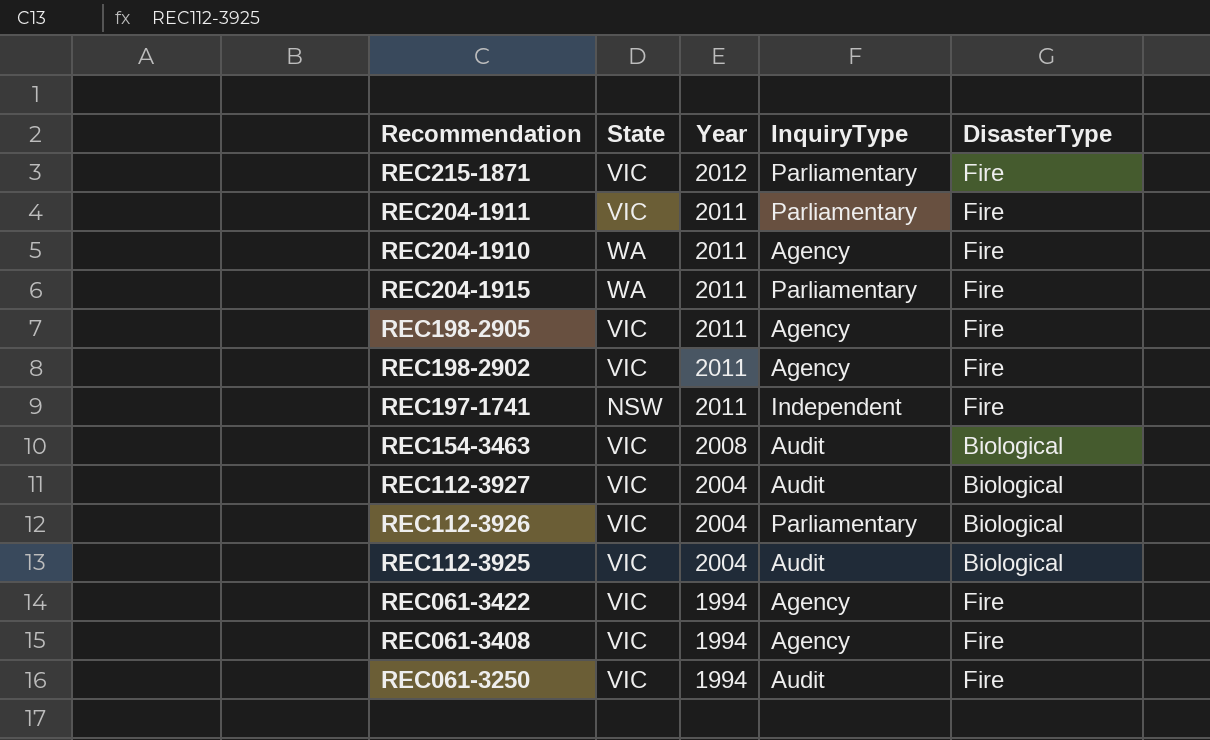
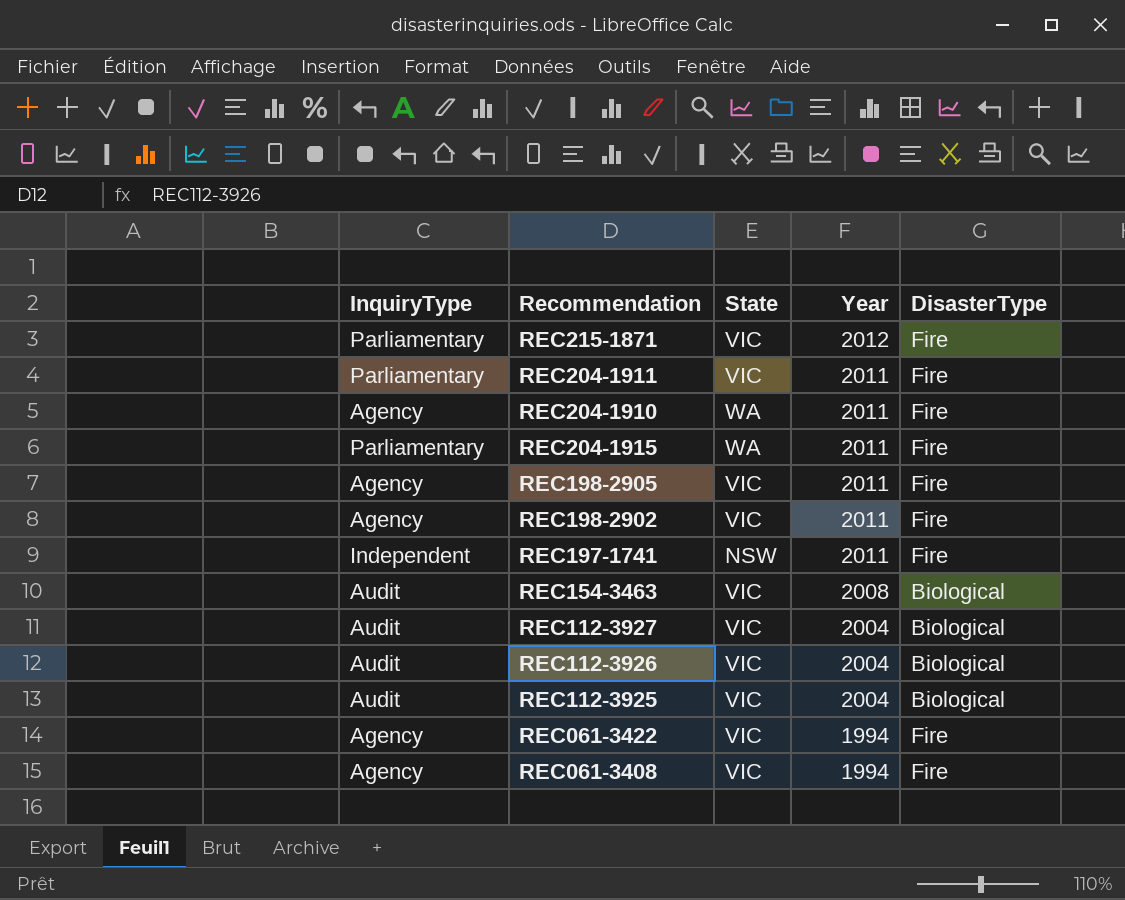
column InquiryType | position: 4 -> 1
row REC061-3250: VIC | 1994 | Audit | Fire -> none
REC112-3926 | InquiryType: Parliamentary -> Audit

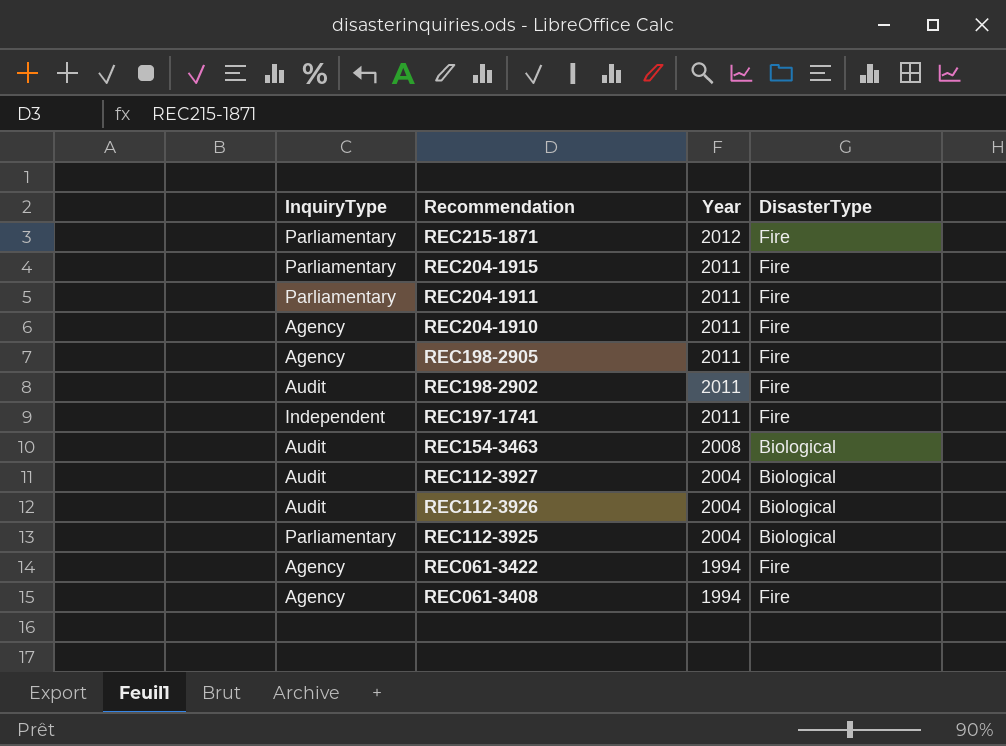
row order: Year descending -> Recommendation descending
column State | position: 3 -> none
REC198-2902 | InquiryType: Agency -> Audit
REC112-3925 | InquiryType: Audit -> Parliamentary

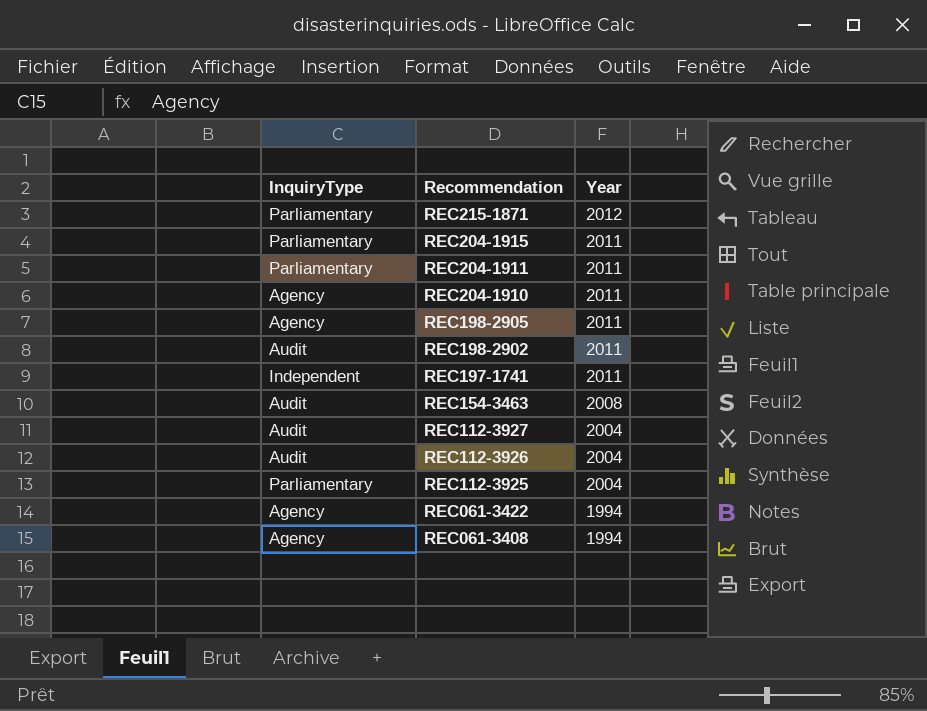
column DisasterType | position: 4 -> none

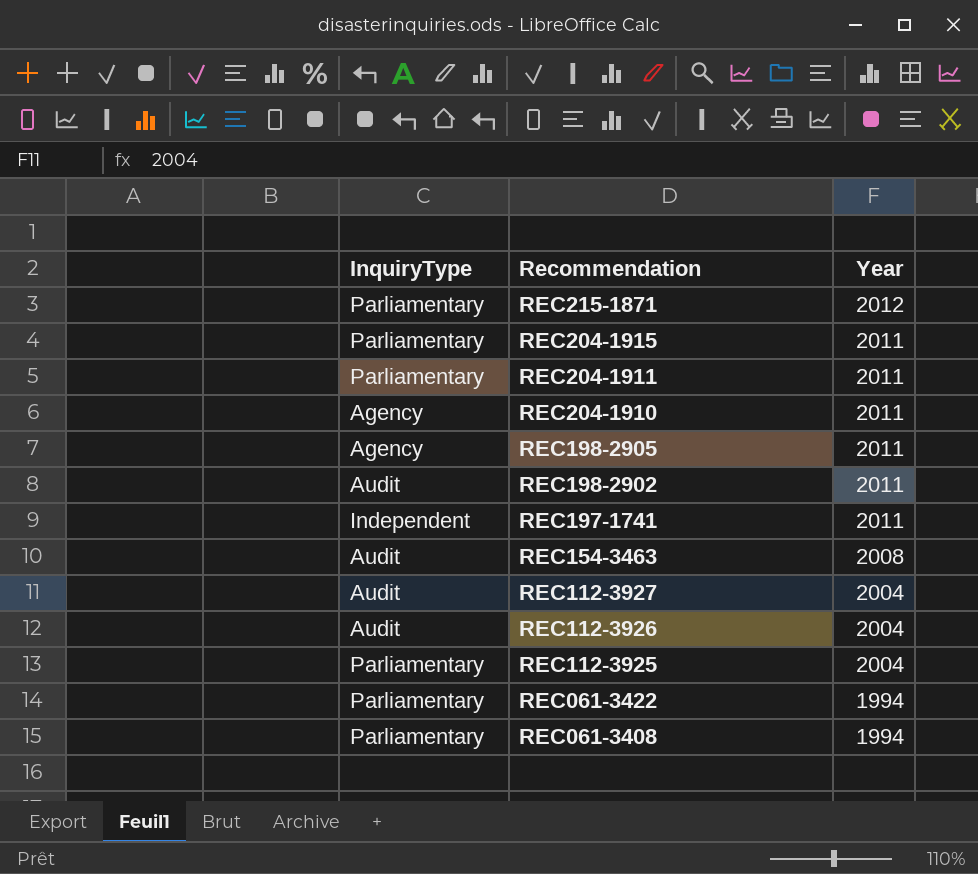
REC061-3422 | InquiryType: Agency -> Parliamentary
REC061-3408 | InquiryType: Agency -> Parliamentary

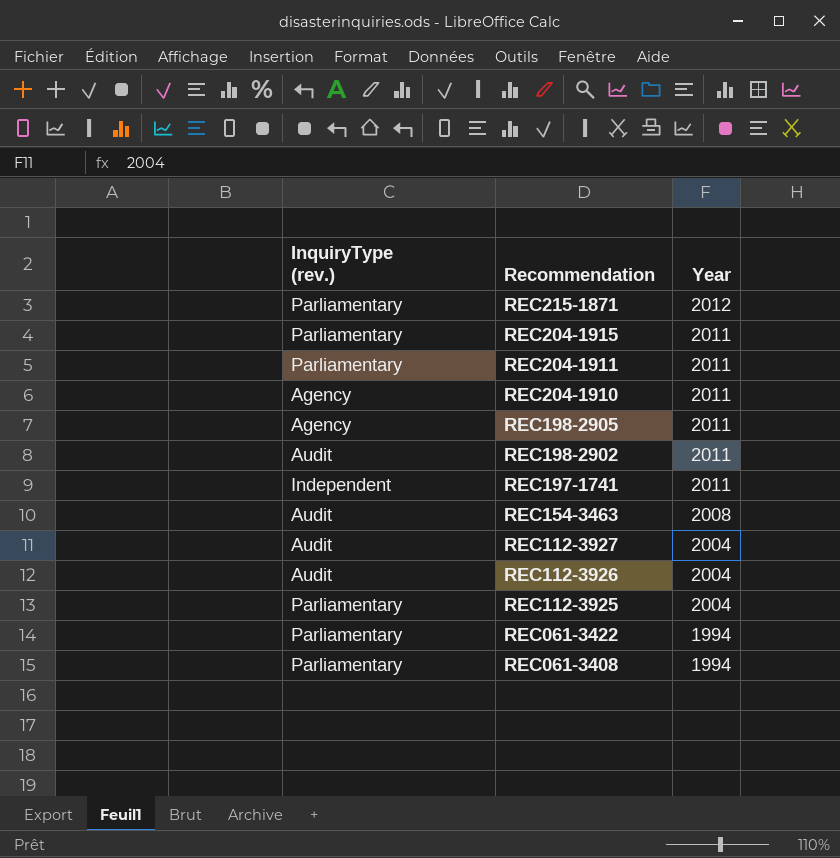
column name: InquiryType -> InquiryType (rev.)

